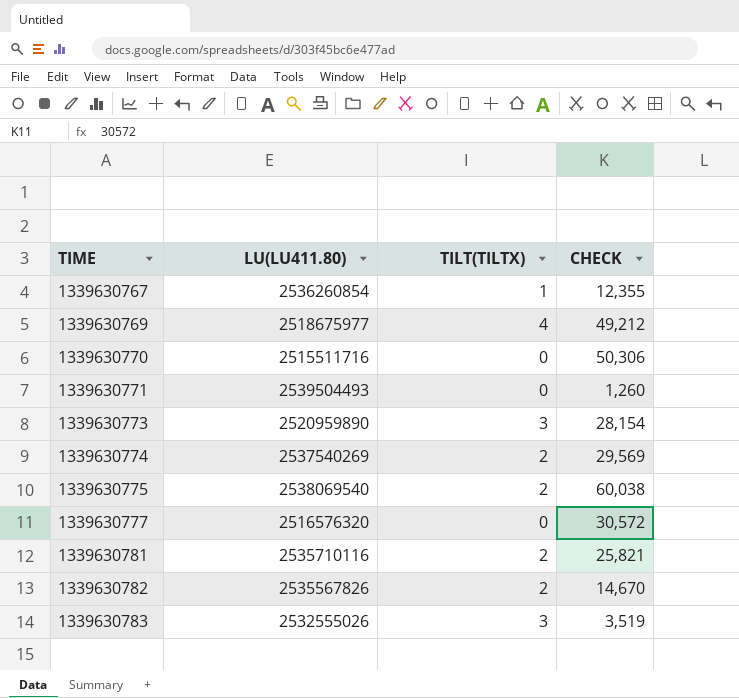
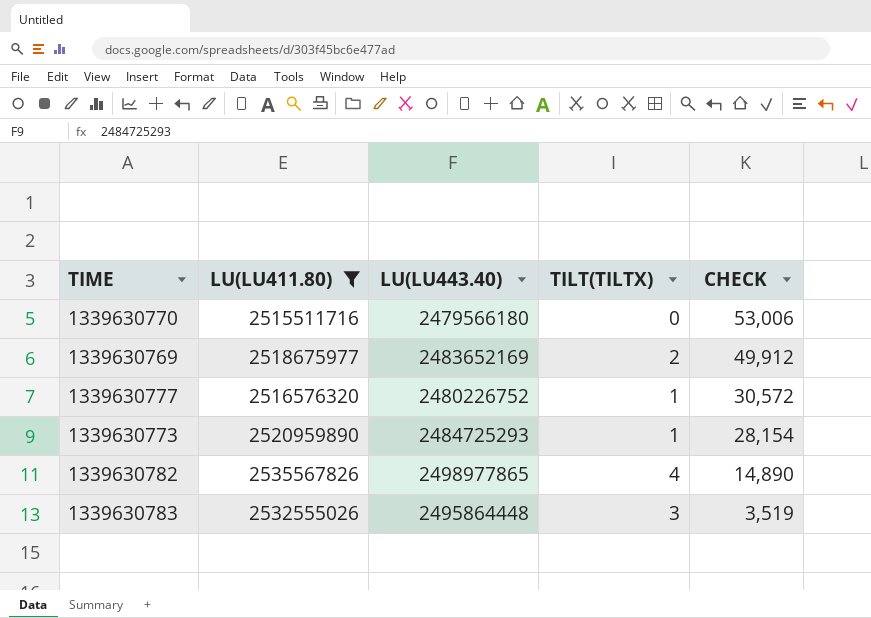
filter: none -> LU(LU411.80) <= 2535567826
row order: TIME ascending -> CHECK descending
column LU(LU443.40) | position: none -> 3
1339630770 | CHECK: 50,306 -> 53,006
1339630769 | TILT(TILTX): 4 -> 2
1339630769 | CHECK: 49,212 -> 49,912
1339630777 | TILT(TILTX): 0 -> 1
1339630773 | TILT(TILTX): 3 -> 1
1339630782 | TILT(TILTX): 2 -> 4
1339630782 | CHECK: 14,670 -> 14,890

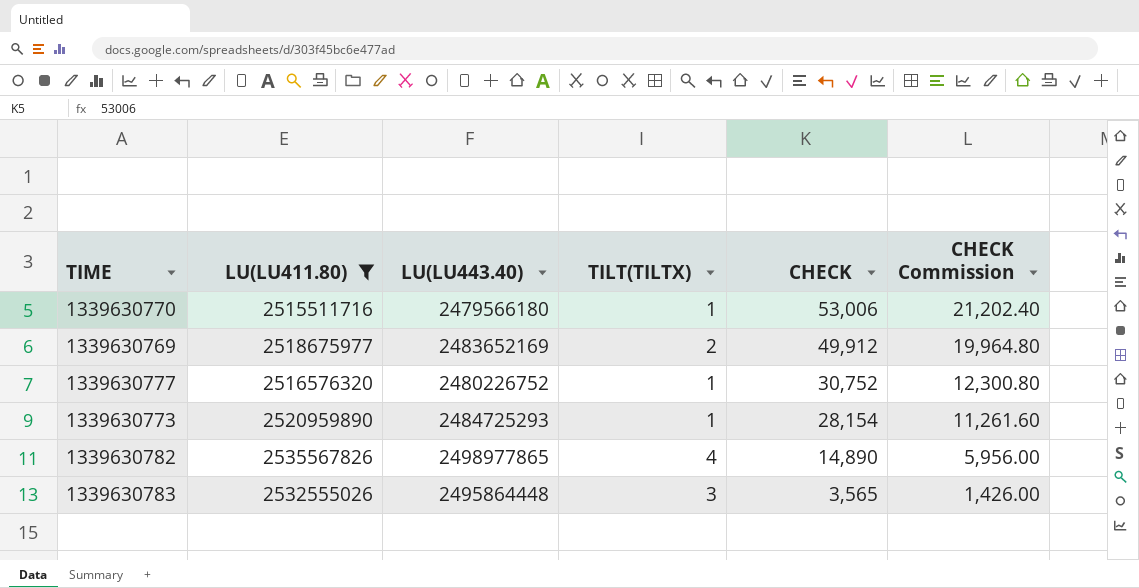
column CHECK Commission | formula: none -> [CHECK] * 0.4
1339630770 | TILT(TILTX): 0 -> 1
1339630777 | CHECK: 30,572 -> 30,752
1339630783 | CHECK: 3,519 -> 3,565

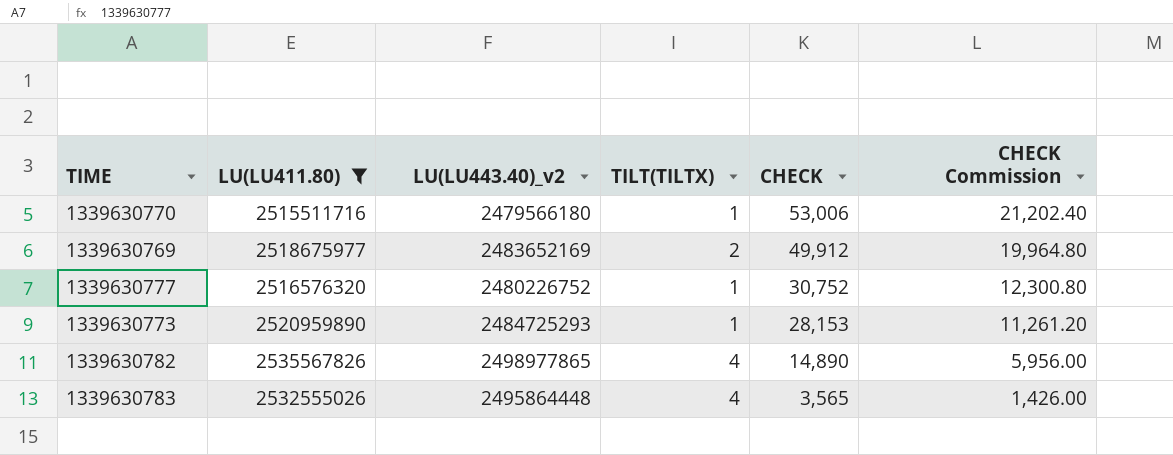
column name: LU(LU443.40) -> LU(LU443.40)_v2
1339630773 | CHECK: 28,154 -> 28,153
1339630773 | CHECK Commission: 11,261.60 -> 11,261.20
1339630783 | TILT(TILTX): 3 -> 4

